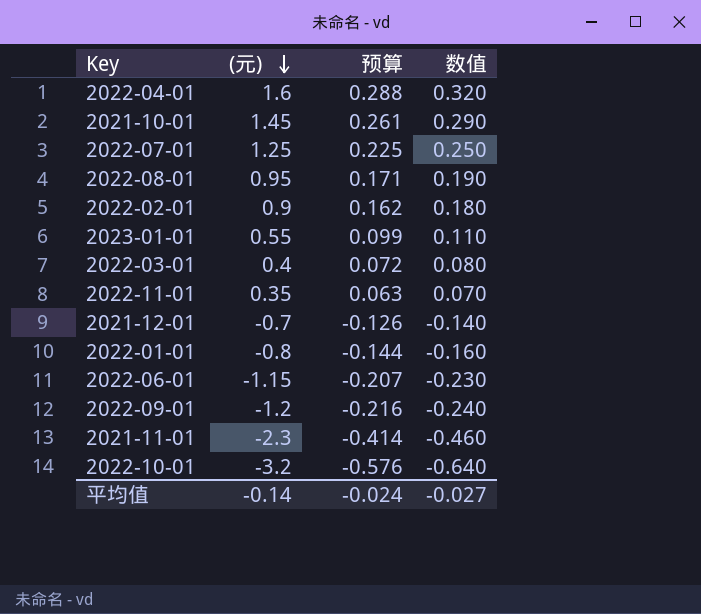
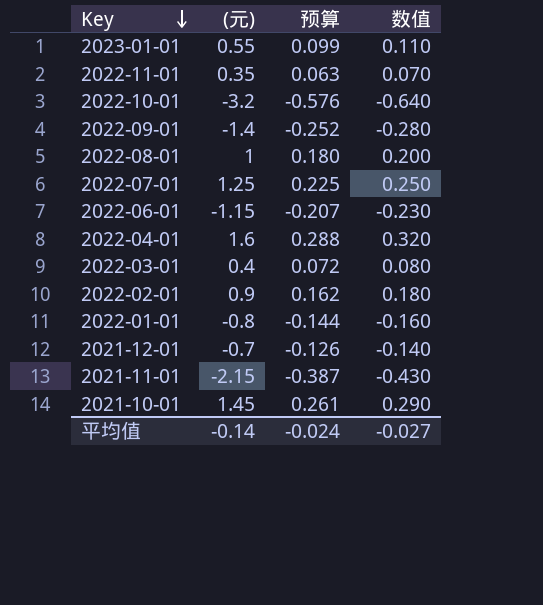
row order: (元) descending -> Key descending
2022-09-01 | (元): -1.2 -> -1.4
2022-09-01 | 预算: -0.216 -> -0.252
2022-09-01 | 数值: -0.240 -> -0.280
2022-08-01 | (元): 0.95 -> 1
2022-08-01 | 预算: 0.171 -> 0.180
2022-08-01 | 数值: 0.190 -> 0.200
2021-11-01 | (元): -2.3 -> -2.15
2021-11-01 | 预算: -0.414 -> -0.387
2021-11-01 | 数值: -0.460 -> -0.430

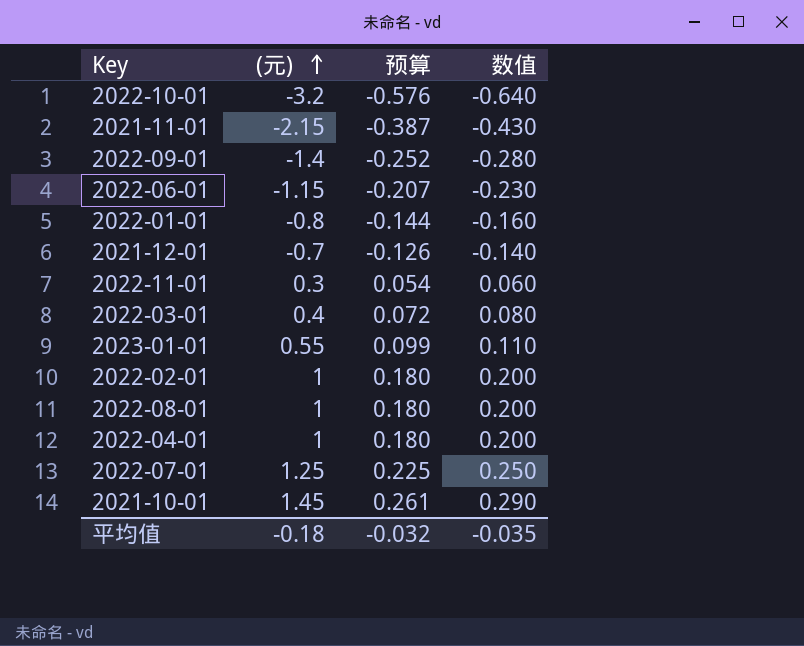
row order: Key descending -> (元) ascending
2022-11-01 | (元): 0.35 -> 0.3
2022-11-01 | 预算: 0.063 -> 0.054
2022-11-01 | 数值: 0.070 -> 0.060
2022-02-01 | (元): 0.9 -> 1
2022-02-01 | 预算: 0.162 -> 0.180
2022-02-01 | 数值: 0.180 -> 0.200
2022-04-01 | (元): 1.6 -> 1
2022-04-01 | 预算: 0.288 -> 0.180
2022-04-01 | 数值: 0.320 -> 0.200
平均值 | (元): -0.14 -> -0.18
平均值 | 预算: -0.024 -> -0.032
平均值 | 数值: -0.027 -> -0.035

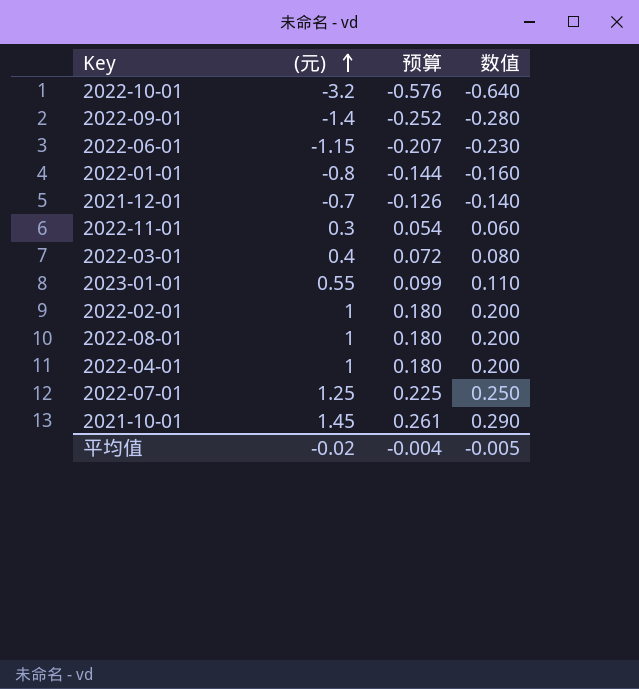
row 2021-11-01: -2.15 | -0.387 | -0.430 -> none
平均值 | (元): -0.18 -> -0.02
平均值 | 预算: -0.032 -> -0.004
平均值 | 数值: -0.035 -> -0.005

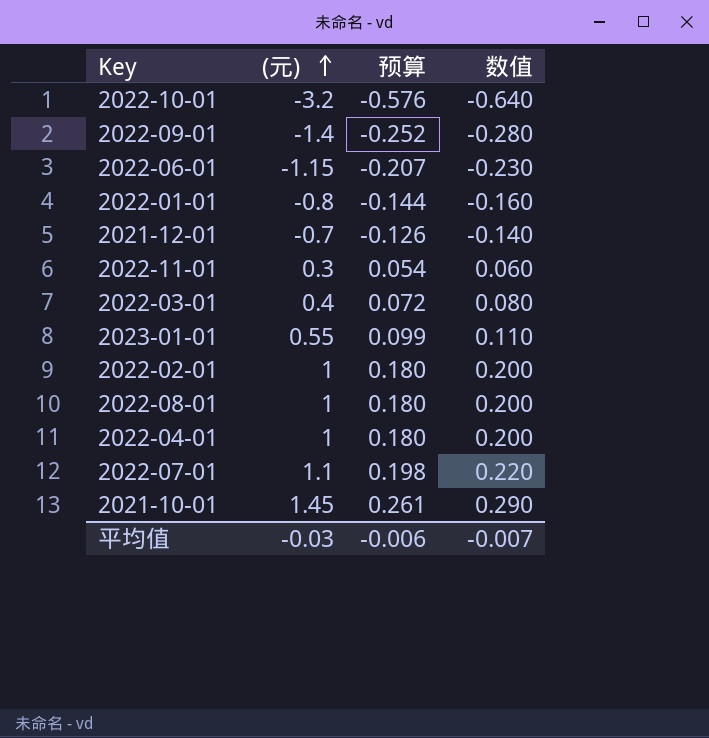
2022-07-01 | (元): 1.25 -> 1.1
2022-07-01 | 预算: 0.225 -> 0.198
2022-07-01 | 数值: 0.250 -> 0.220
平均值 | (元): -0.02 -> -0.03
平均值 | 预算: -0.004 -> -0.006
平均值 | 数值: -0.005 -> -0.007

